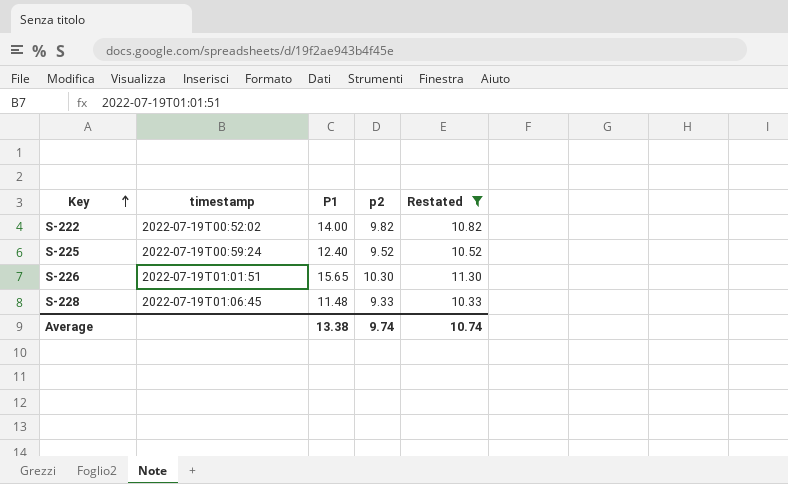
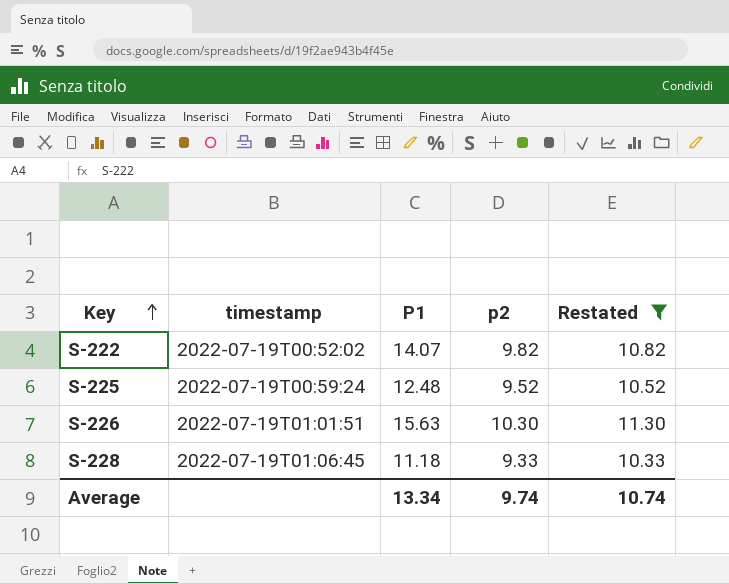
S-222 | P1: 14.00 -> 14.07
S-225 | P1: 12.40 -> 12.48
S-226 | P1: 15.65 -> 15.63
S-228 | P1: 11.48 -> 11.18
Average | P1: 13.38 -> 13.34

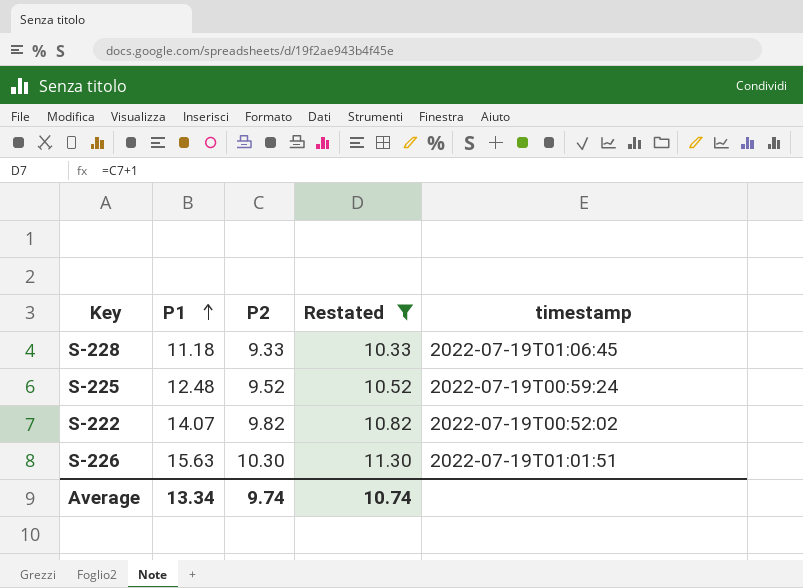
row order: Key ascending -> P1 ascending
column name: p2 -> P2
column timestamp | position: 2 -> 5

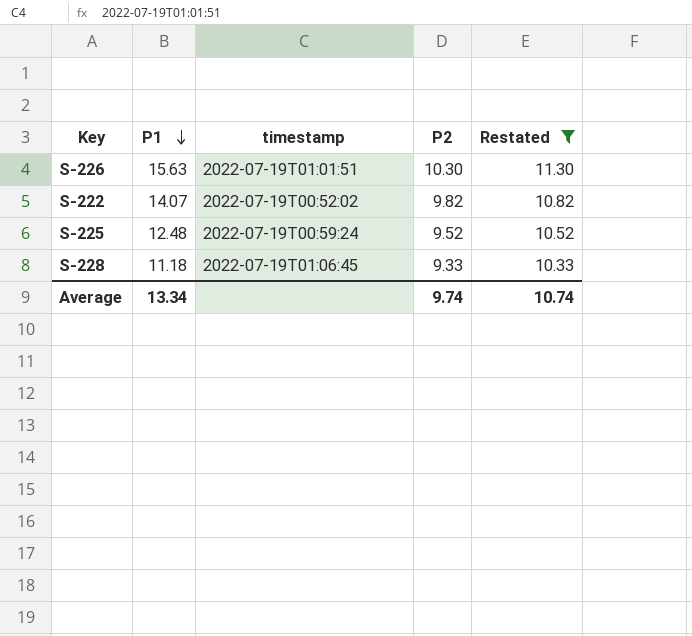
row order: P1 ascending -> P1 descending
column timestamp | position: 5 -> 3

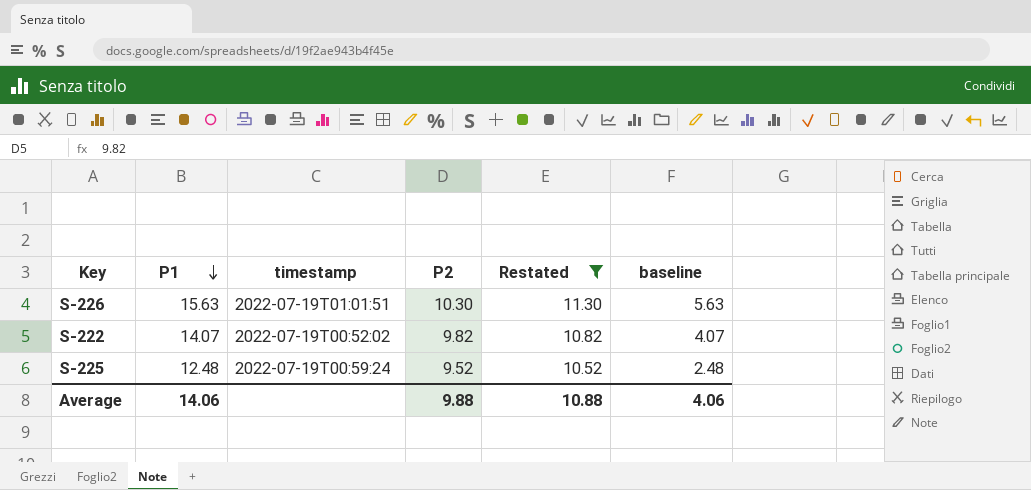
column baseline | formula: none -> [P1] - 10
row S-228: 11.18 | 2022-07-19T01:06:45 | 9.33 | 10.33 -> none
Average | P1: 13.34 -> 14.06
Average | P2: 9.74 -> 9.88
Average | Restated: 10.74 -> 10.88

